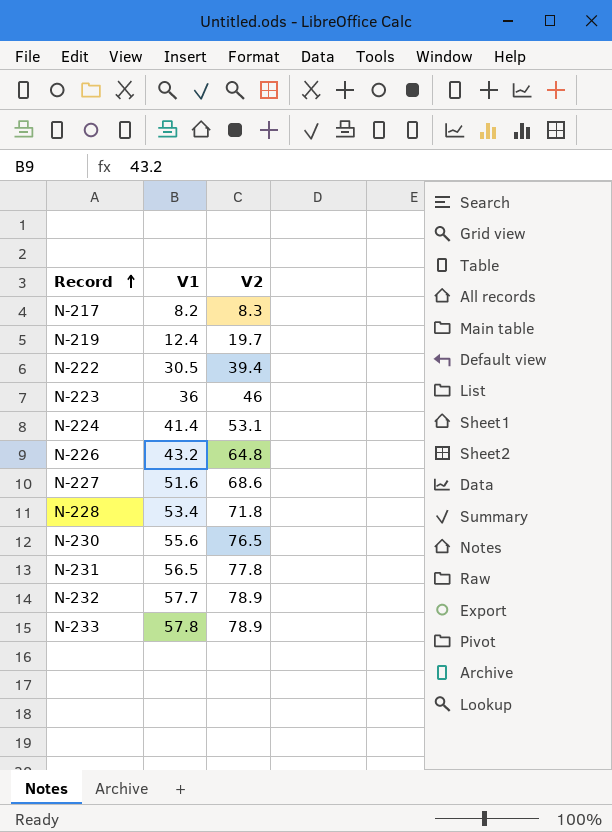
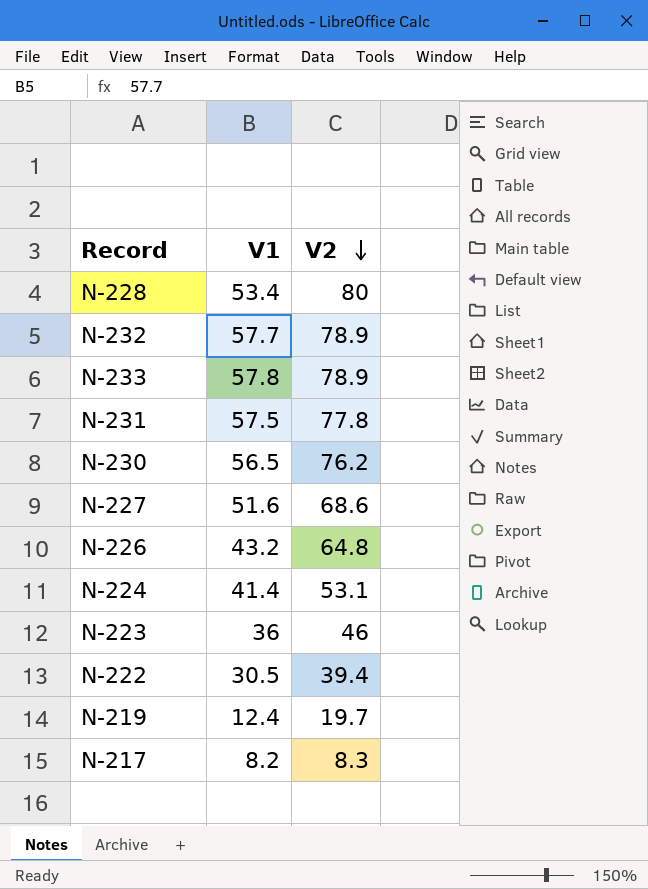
row order: Record ascending -> V2 descending
N-228 | V2: 71.8 -> 80
N-231 | V1: 56.5 -> 57.5
N-230 | V1: 55.6 -> 56.5
N-230 | V2: 76.5 -> 76.2

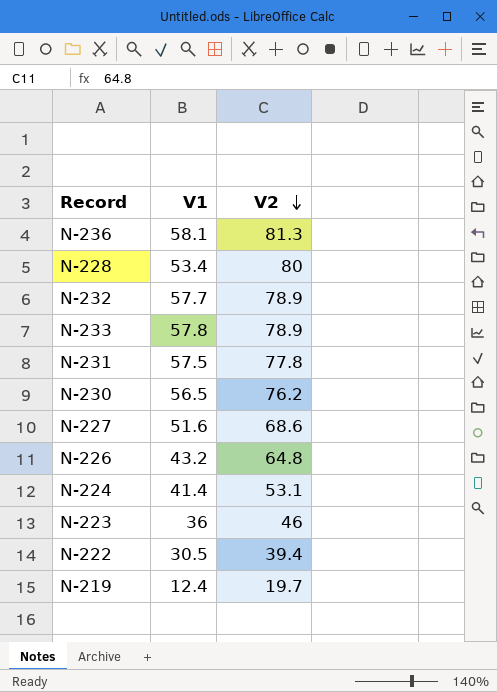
row N-217: 8.2 | 8.3 -> none
row N-236: none -> 58.1 | 81.3

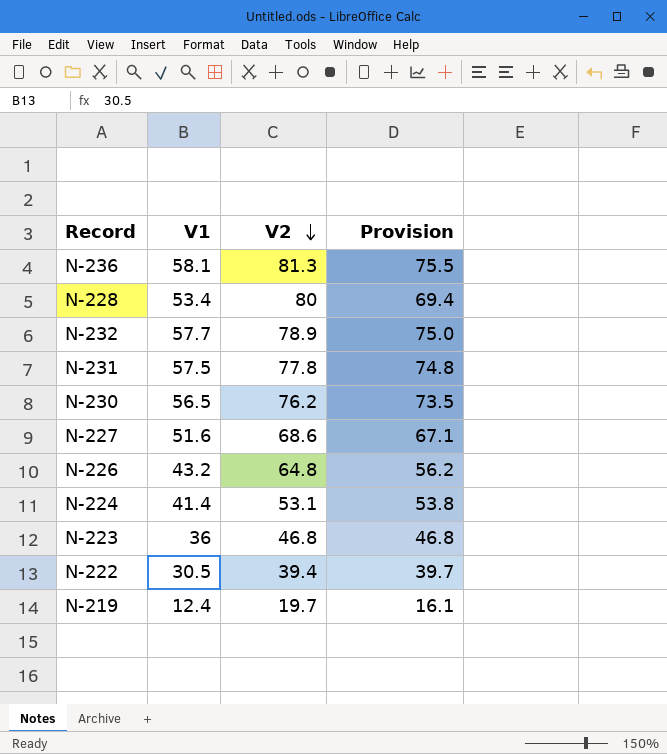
column Provision | formula: none -> [V1] * 1.3
row N-233: 57.8 | 78.9 -> none
N-223 | V2: 46 -> 46.8

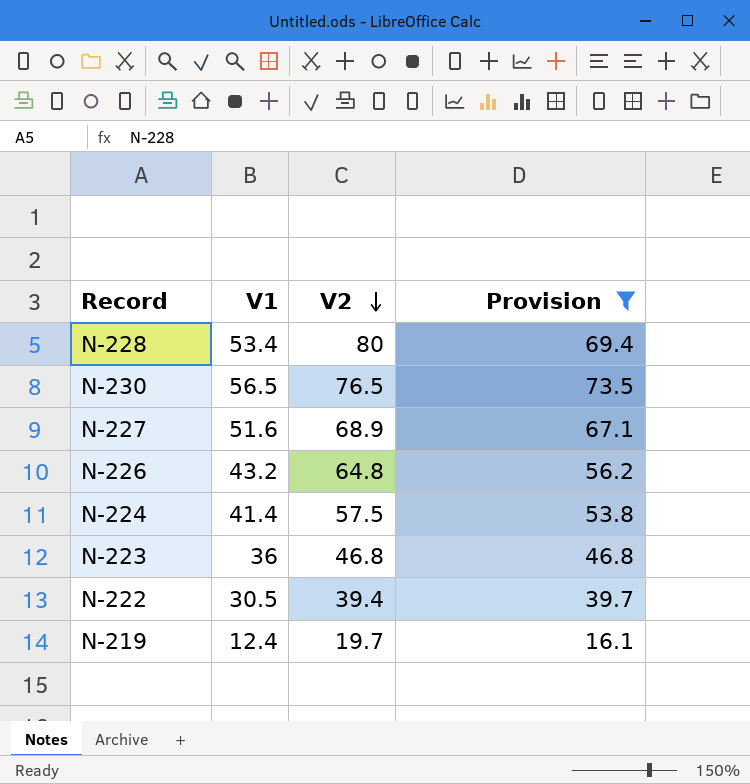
filter: none -> Provision <= 73.5
N-230 | V2: 76.2 -> 76.5
N-227 | V2: 68.6 -> 68.9
N-224 | V2: 53.1 -> 57.5

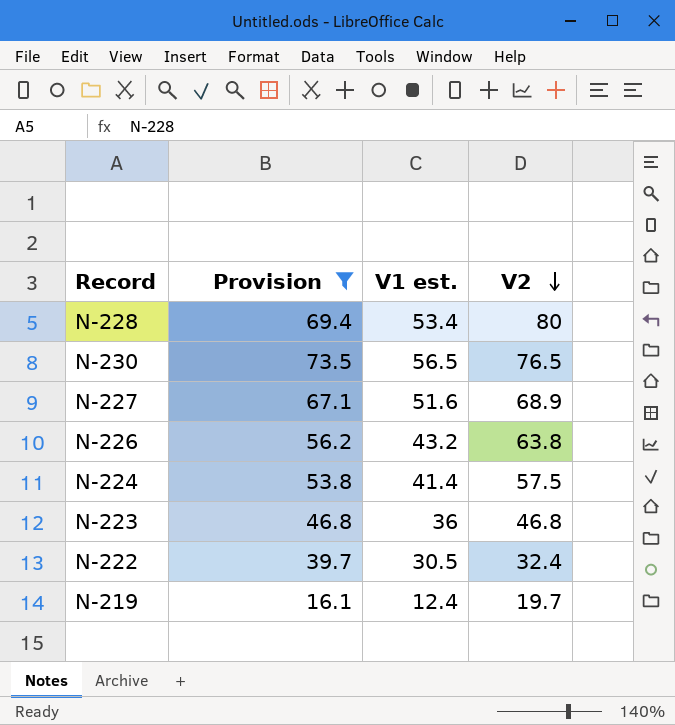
column Provision | position: 4 -> 2
column name: V1 -> V1 est.
N-226 | V2: 64.8 -> 63.8
N-222 | V2: 39.4 -> 32.4

